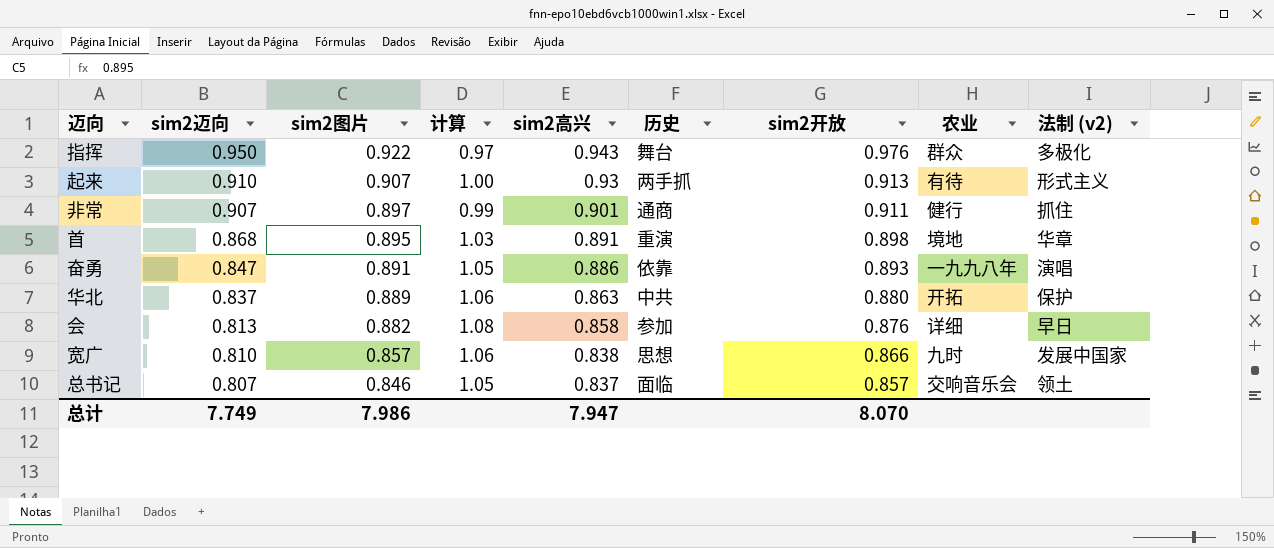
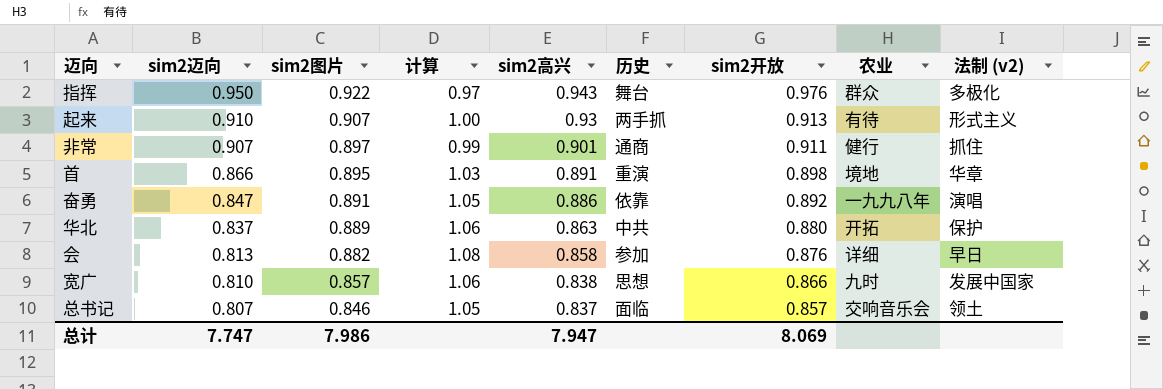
首 | sim2迈向: 0.868 -> 0.866
奋勇 | sim2开放: 0.893 -> 0.892
总计 | sim2迈向: 7.749 -> 7.747
总计 | sim2开放: 8.070 -> 8.069

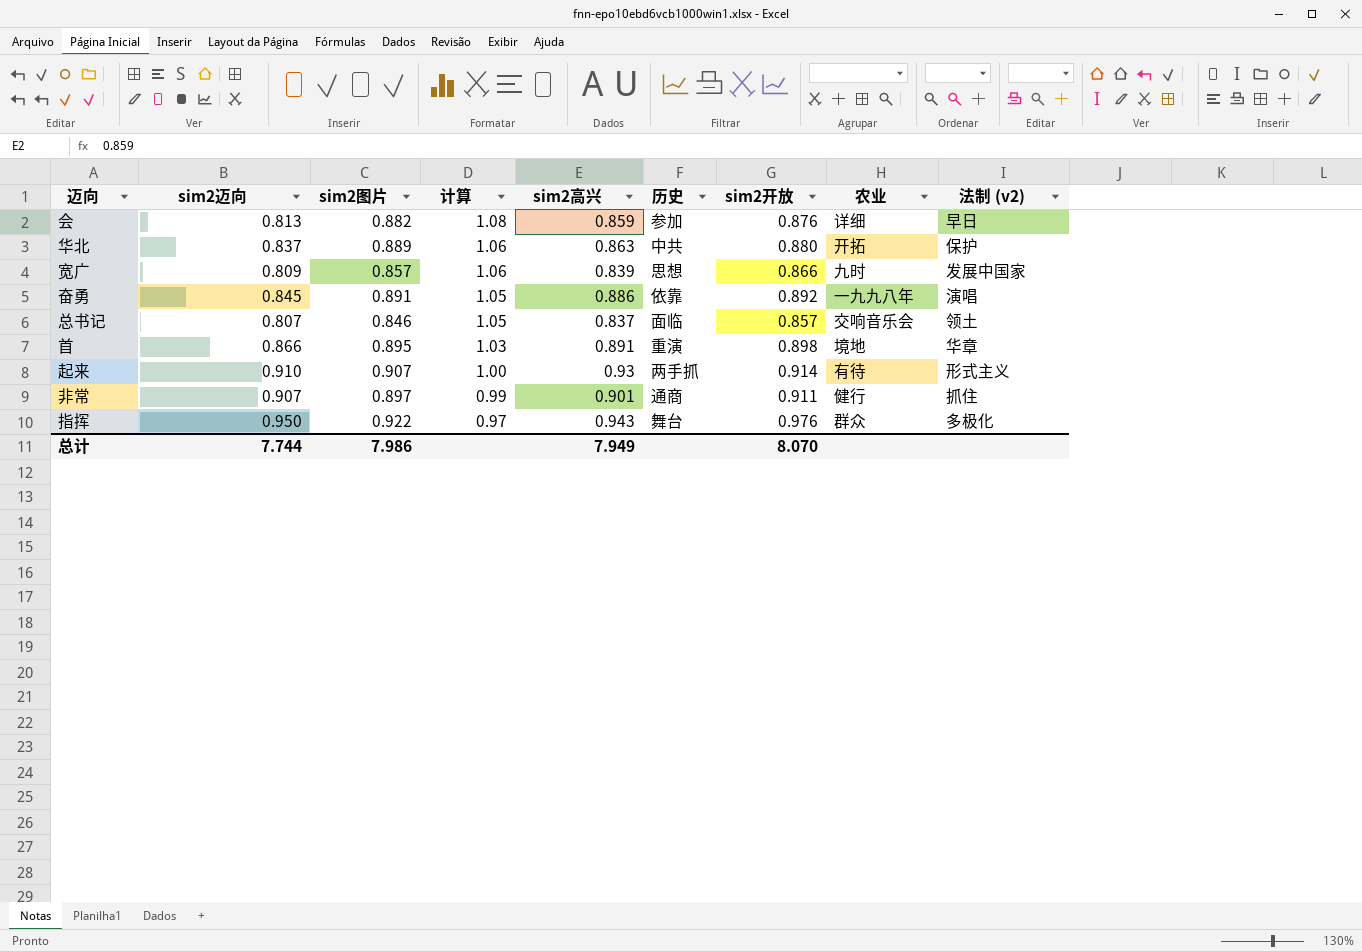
row order: sim2迈向 descending -> 计算 descending
会 | sim2高兴: 0.858 -> 0.859
宽广 | sim2迈向: 0.810 -> 0.809
宽广 | sim2高兴: 0.838 -> 0.839
奋勇 | sim2迈向: 0.847 -> 0.845
起来 | sim2开放: 0.913 -> 0.914
总计 | sim2迈向: 7.747 -> 7.744
总计 | sim2高兴: 7.947 -> 7.949
总计 | sim2开放: 8.069 -> 8.070

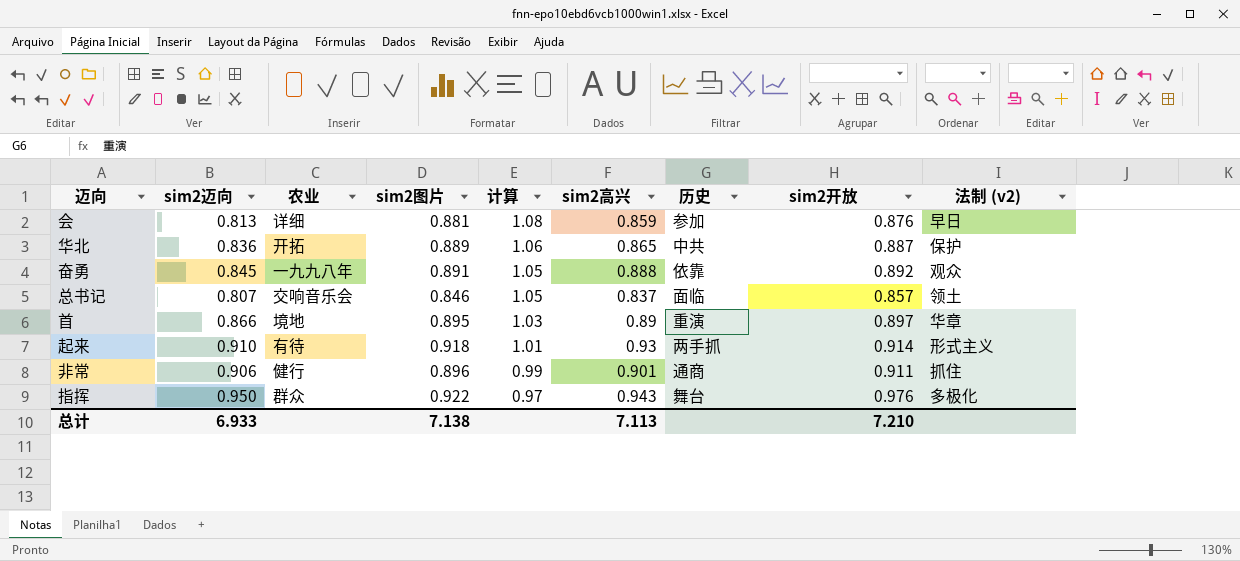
column 农业 | position: 8 -> 3
row 宽广: 0.809 | 0.857 | 1.06 | 0.839 | 思想 | 0.866 | 九时 | 发展中国家 -> none
会 | sim2图片: 0.882 -> 0.881
华北 | sim2迈向: 0.837 -> 0.836
华北 | sim2高兴: 0.863 -> 0.865
华北 | sim2开放: 0.880 -> 0.887
奋勇 | sim2高兴: 0.886 -> 0.888
奋勇 | 法制 (v2): 演唱 -> 观众
首 | sim2高兴: 0.891 -> 0.89
首 | sim2开放: 0.898 -> 0.897
起来 | sim2图片: 0.907 -> 0.918
起来 | 计算: 1.00 -> 1.01
非常 | sim2迈向: 0.907 -> 0.906
非常 | sim2图片: 0.897 -> 0.896
总计 | sim2迈向: 7.744 -> 6.933
总计 | sim2图片: 7.986 -> 7.138
总计 | sim2高兴: 7.949 -> 7.113
总计 | sim2开放: 8.070 -> 7.210

